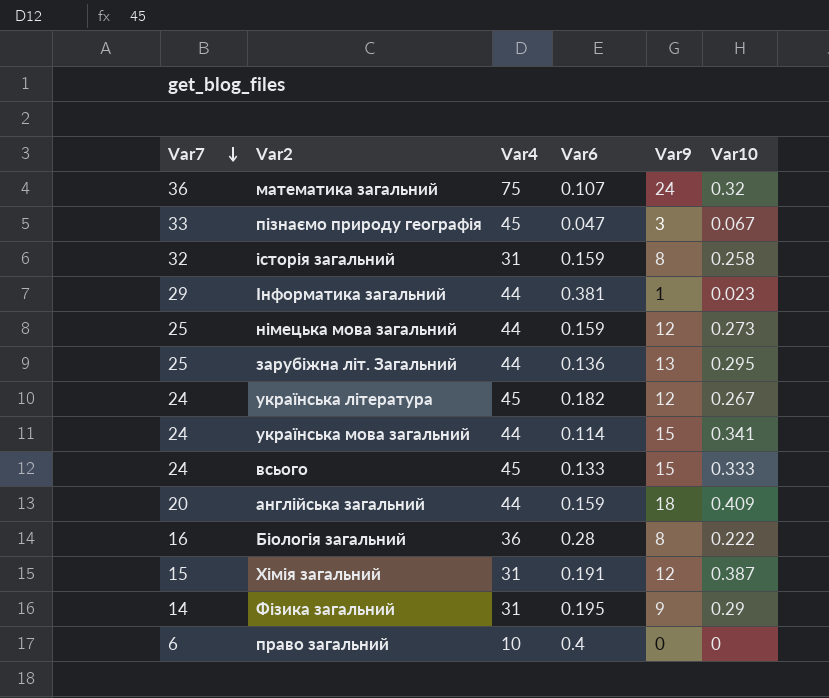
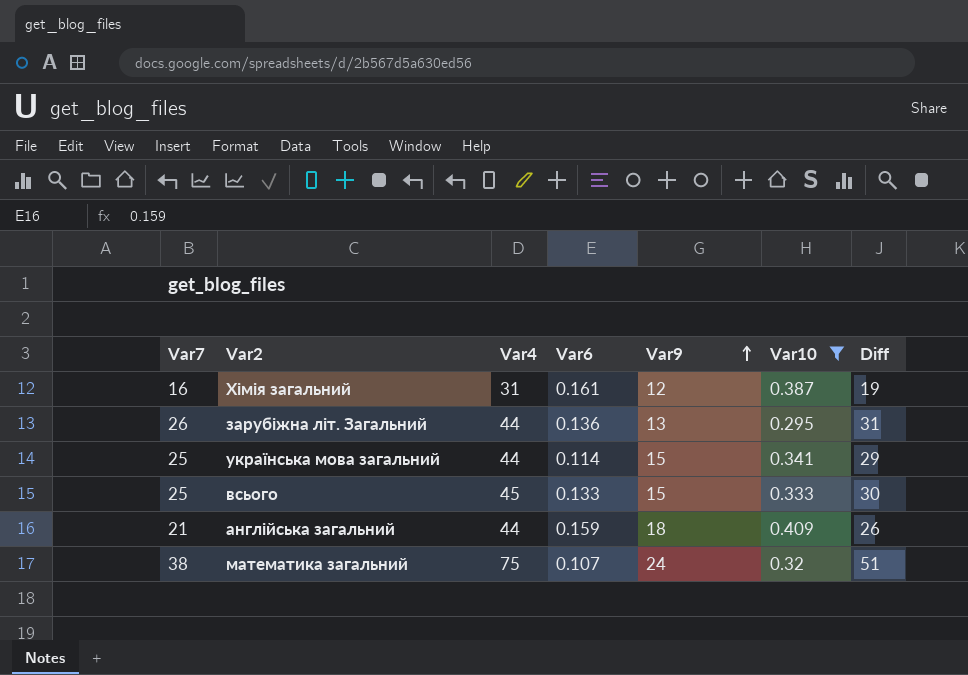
filter: none -> Var10 >= 0.295
row order: Var7 descending -> Var9 ascending
column Diff | formula: none -> [Var4] - [Var9]
Хімія загальний | Var7: 15 -> 16
Хімія загальний | Var6: 0.191 -> 0.161
зарубіжна літ. Загальний | Var7: 25 -> 26
українська мова загальний | Var7: 24 -> 25
всього | Var7: 24 -> 25
англійська загальний | Var7: 20 -> 21
математика загальний | Var7: 36 -> 38

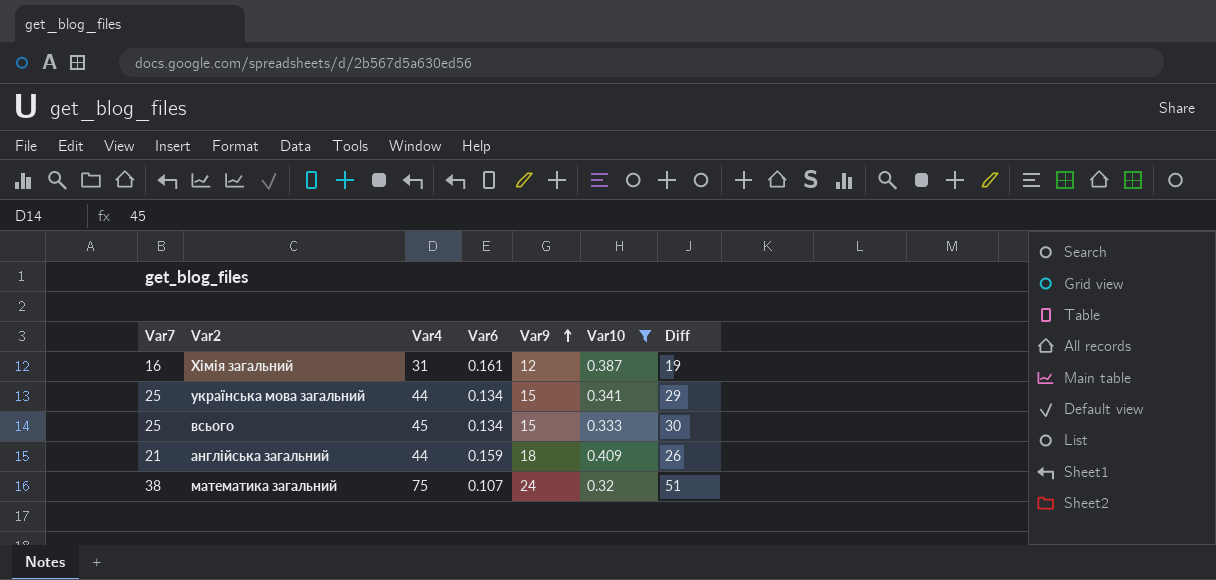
row зарубіжна літ. Загальний: 26 | 44 | 0.136 | 13 | 0.295 | 31 -> none
українська мова загальний | Var6: 0.114 -> 0.134
всього | Var6: 0.133 -> 0.134

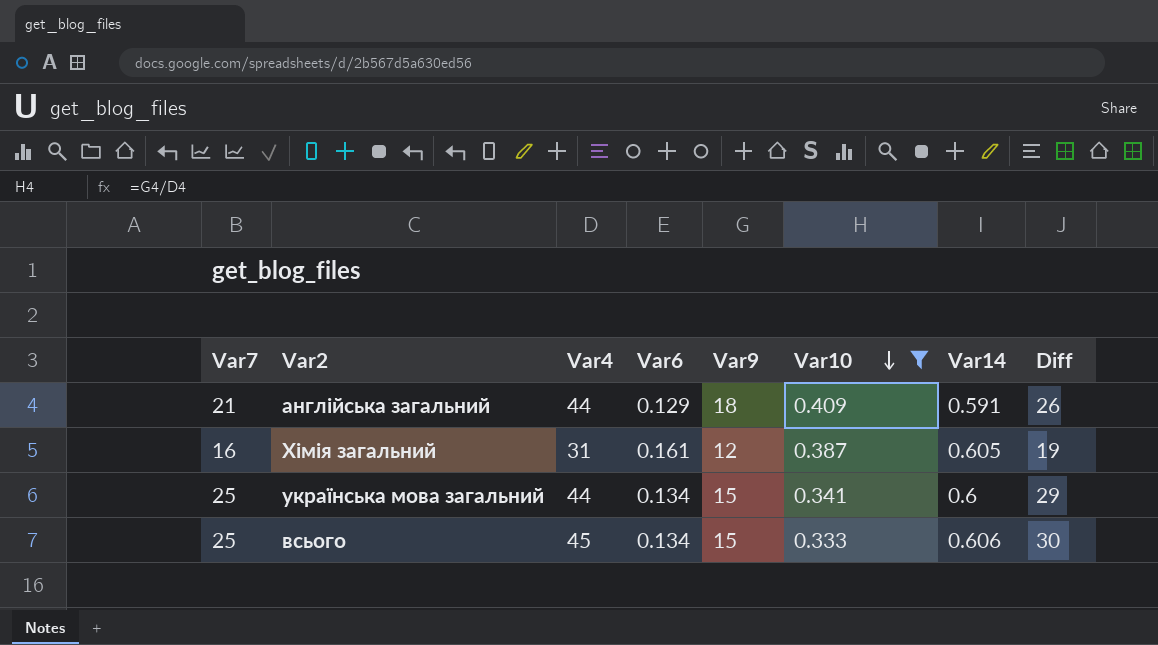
row order: Var9 ascending -> Var10 descending
column Var14 | position: none -> 7
row математика загальний: 38 | 75 | 0.107 | 24 | 0.32 | 51 -> none
англійська загальний | Var6: 0.159 -> 0.129

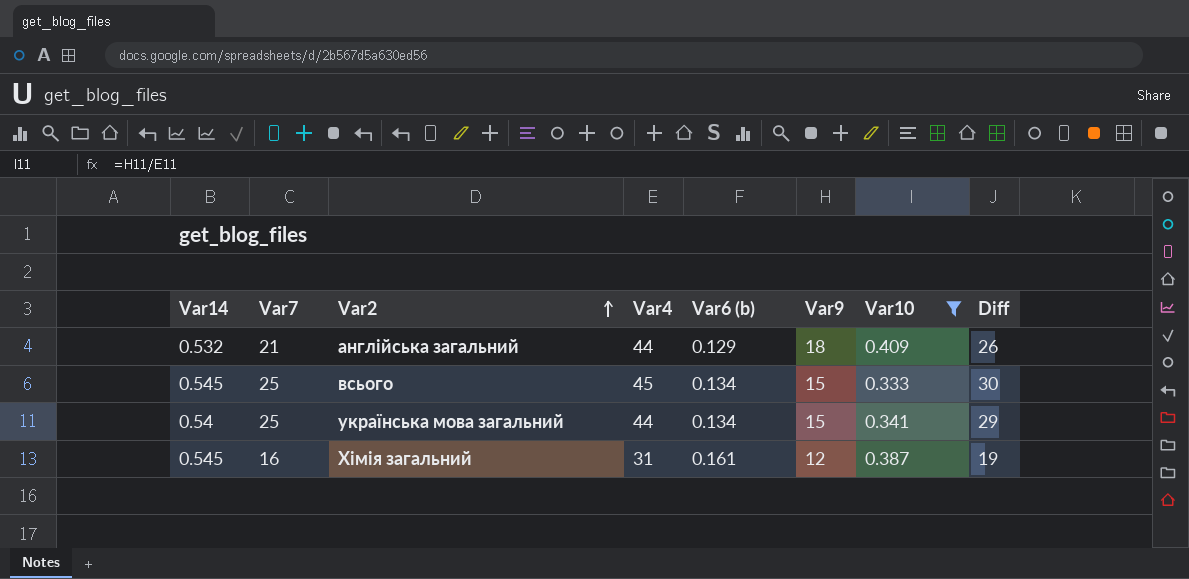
row order: Var10 descending -> Var2 ascending
column Var14 | position: 7 -> 1
column name: Var6 -> Var6 (b)
англійська загальний | Var14: 0.591 -> 0.532
всього | Var14: 0.606 -> 0.545
українська мова загальний | Var14: 0.6 -> 0.54
Хімія загальний | Var14: 0.605 -> 0.545

